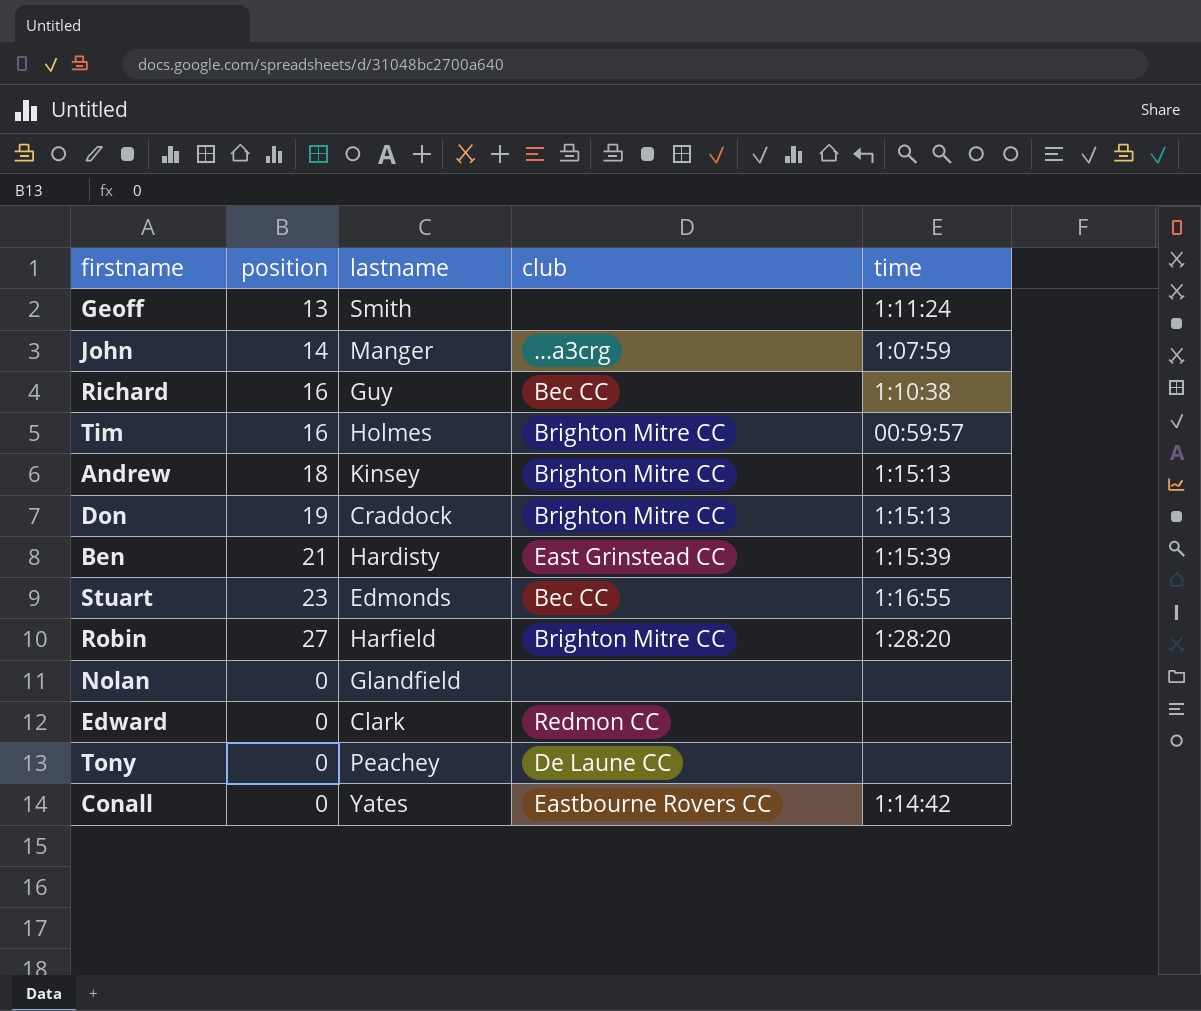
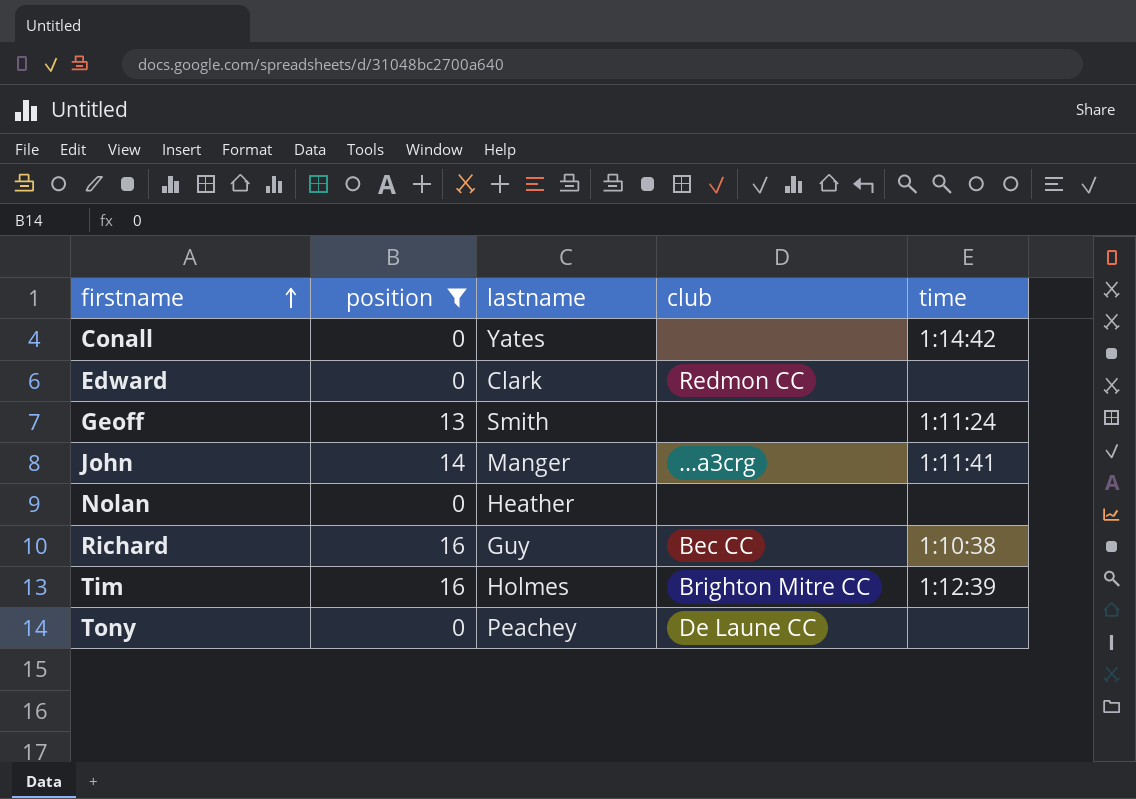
filter: none -> position <= 16
row order: none -> firstname ascending
Conall | club: Eastbourne Rovers CC -> none
John | time: 1:07:59 -> 1:11:41
Nolan | lastname: Glandfield -> Heather
Tim | time: 00:59:57 -> 1:12:39

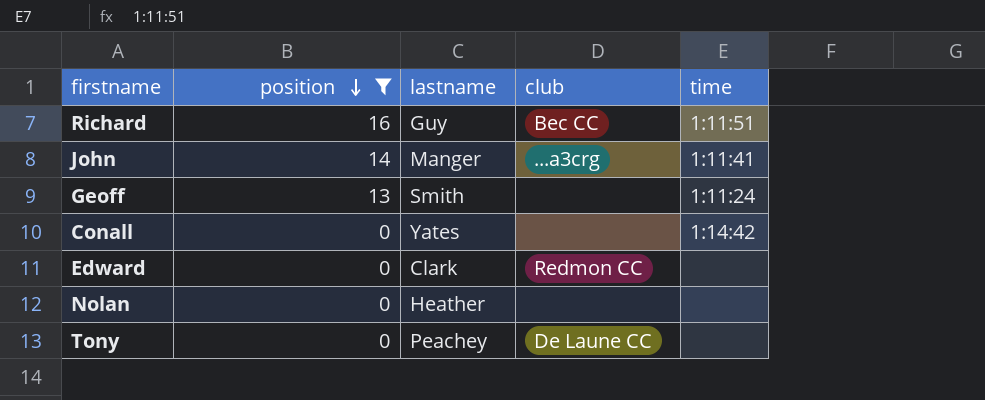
row order: firstname ascending -> position descending
row Tim: 16 | Holmes | Brighton Mitre CC | 1:12:39 -> none
Richard | time: 1:10:38 -> 1:11:51

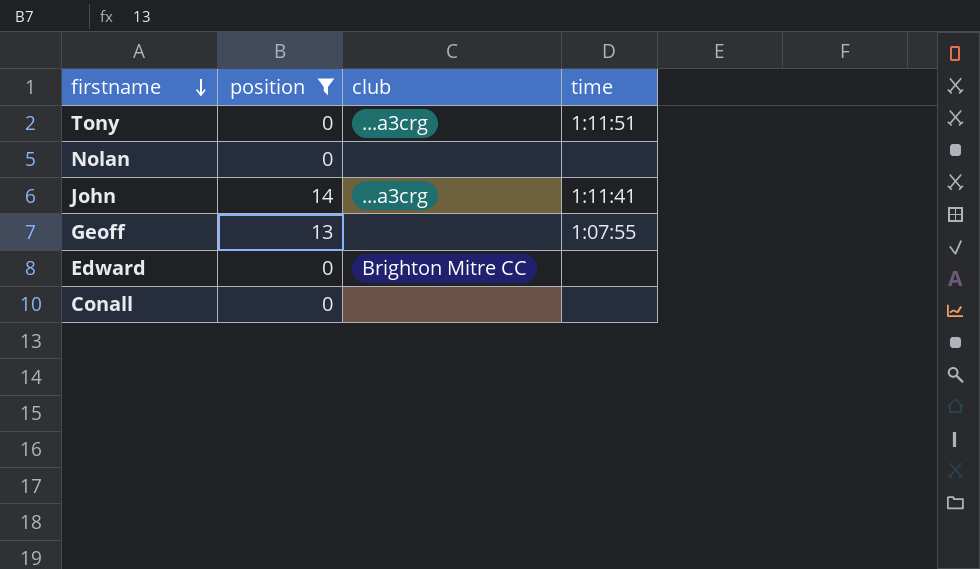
row order: position descending -> firstname descending
column lastname | position: 3 -> none
row Richard: 16 | Guy | Bec CC | 1:11:51 -> none
Tony | club: De Laune CC -> ...a3crg
Tony | time: none -> 1:11:51
Geoff | time: 1:11:24 -> 1:07:55
Edward | club: Redmon CC -> Brighton Mitre CC
Conall | time: 1:14:42 -> none

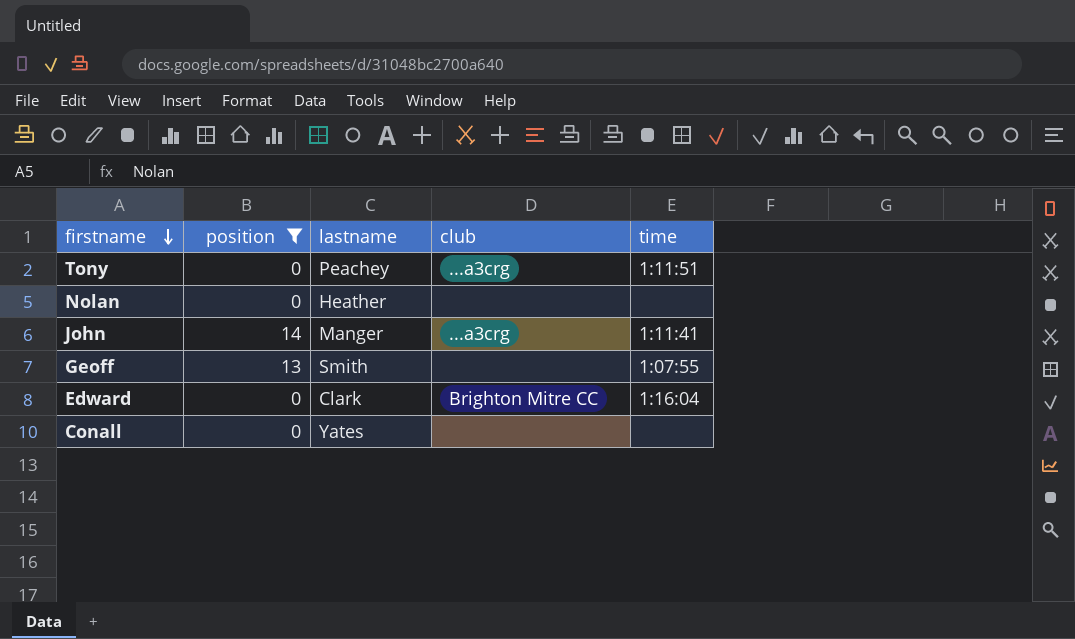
column lastname | position: none -> 3
Edward | time: none -> 1:16:04

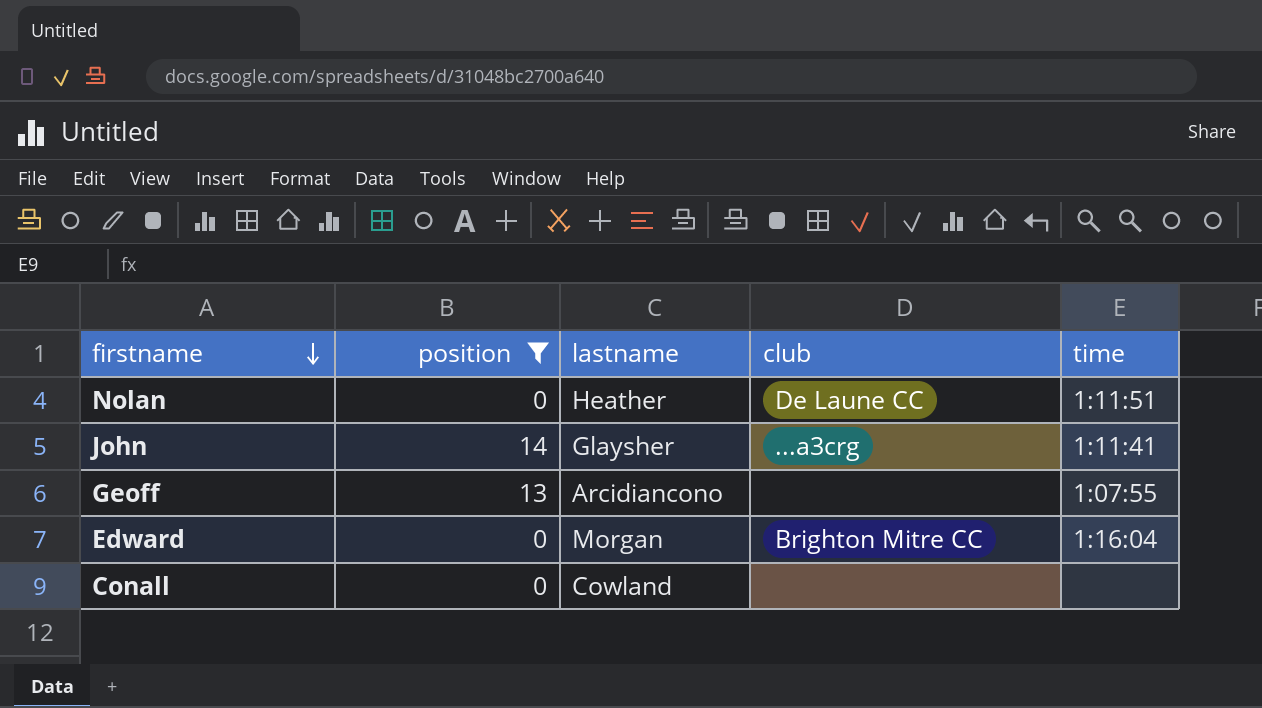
row Tony: 0 | Peachey | ...a3crg | 1:11:51 -> none
Nolan | club: none -> De Laune CC
Nolan | time: none -> 1:11:51
John | lastname: Manger -> Glaysher
Geoff | lastname: Smith -> Arcidiancono
Edward | lastname: Clark -> Morgan
Conall | lastname: Yates -> Cowland

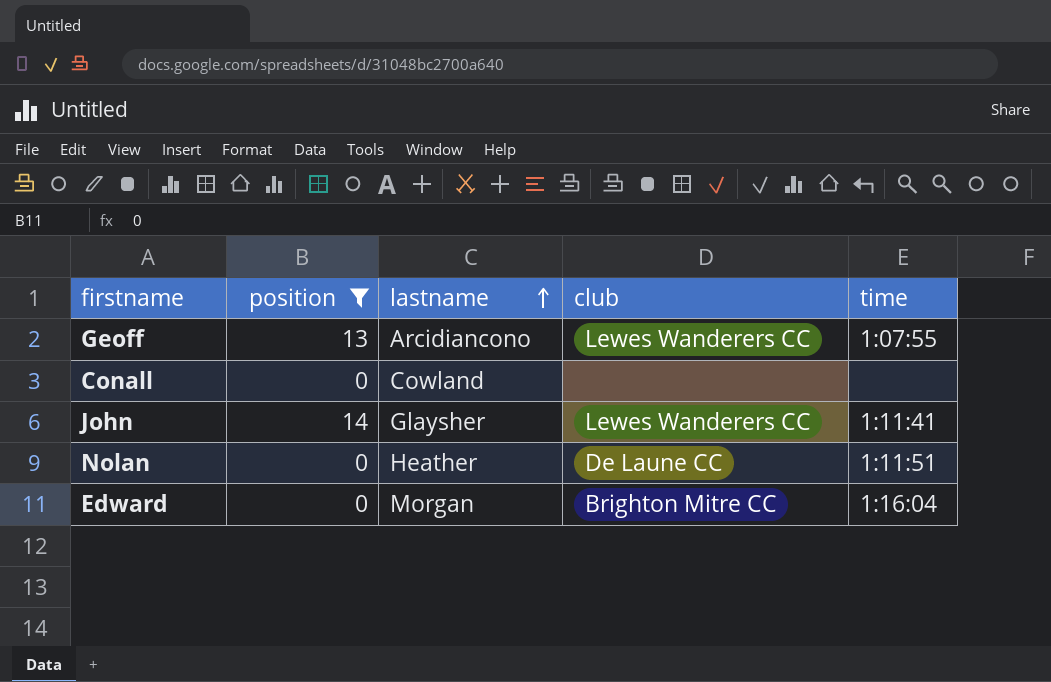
row order: firstname descending -> lastname ascending
Geoff | club: none -> Lewes Wanderers CC
John | club: ...a3crg -> Lewes Wanderers CC

